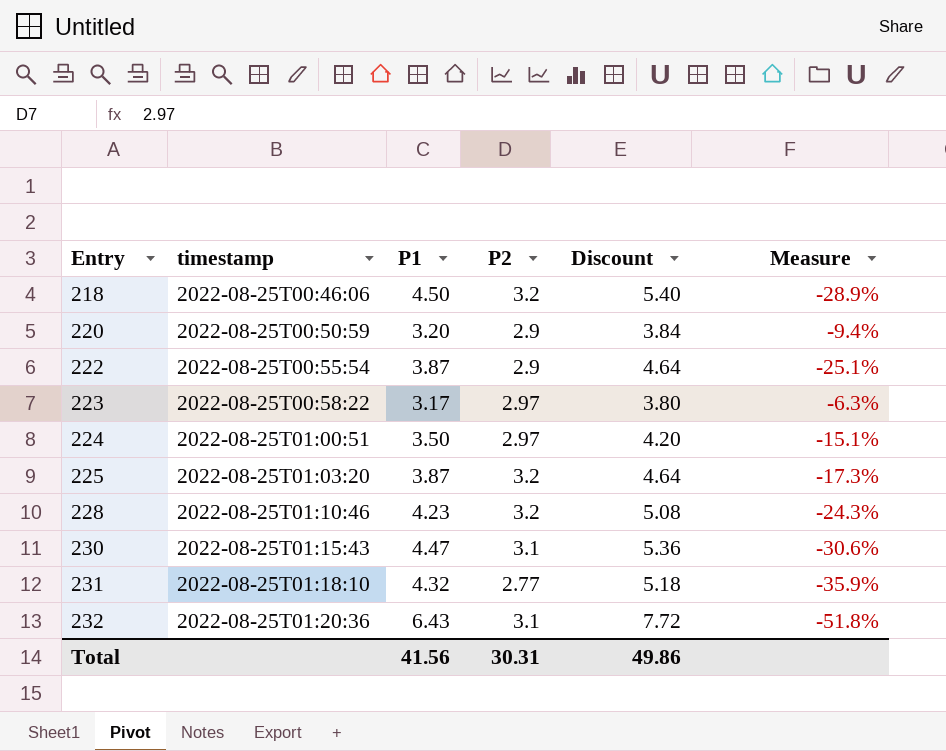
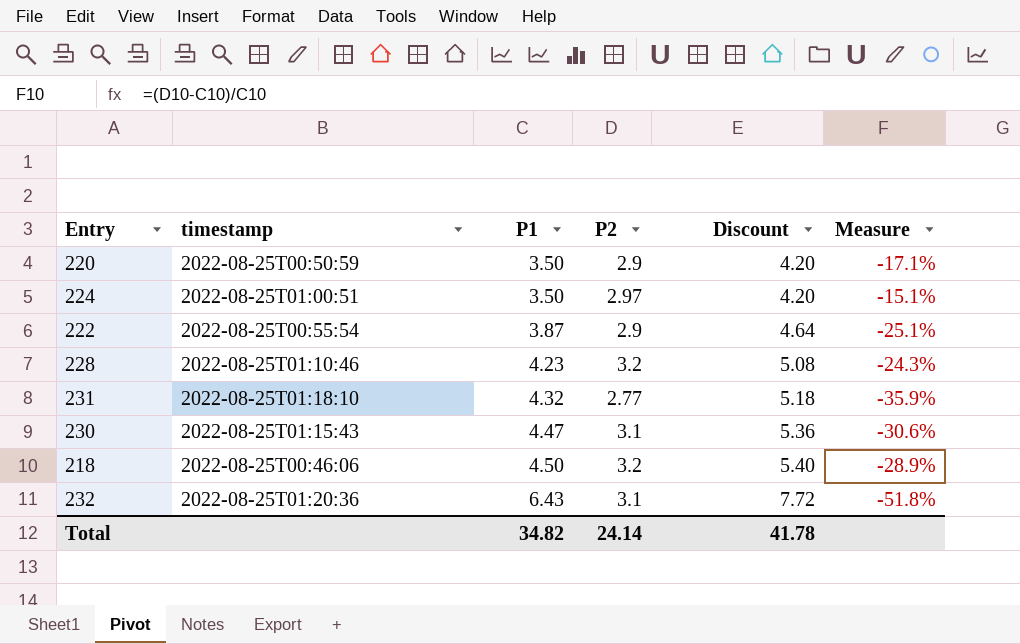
row order: Entry ascending -> P1 ascending
row 223: 2022-08-25T00:58:22 | 3.17 | 2.97 | 3.80 | -6.3% -> none
row 225: 2022-08-25T01:03:20 | 3.87 | 3.2 | 4.64 | -17.3% -> none
220 | P1: 3.20 -> 3.50
220 | Discount: 3.84 -> 4.20
220 | Measure: -9.4% -> -17.1%
Total | P1: 41.56 -> 34.82
Total | P2: 30.31 -> 24.14
Total | Discount: 49.86 -> 41.78

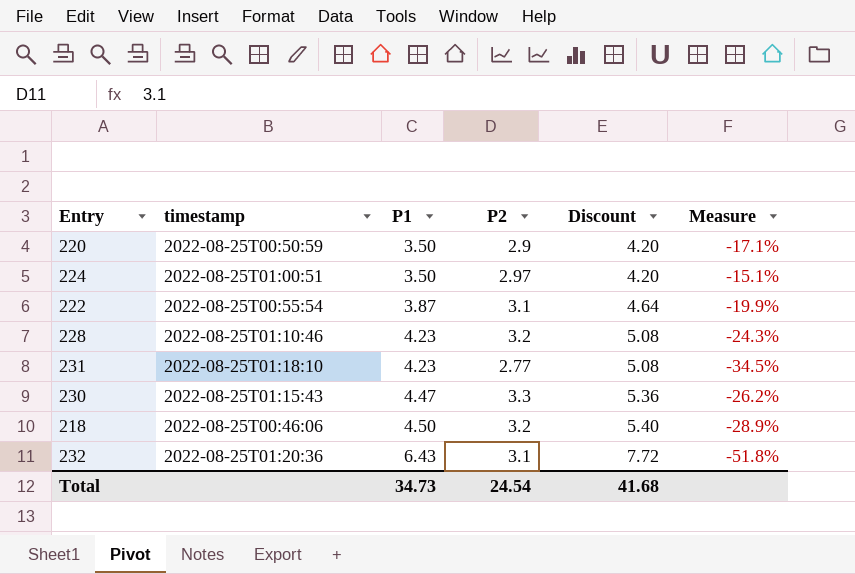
222 | P2: 2.9 -> 3.1
222 | Measure: -25.1% -> -19.9%
231 | P1: 4.32 -> 4.23
231 | Discount: 5.18 -> 5.08
231 | Measure: -35.9% -> -34.5%
230 | P2: 3.1 -> 3.3
230 | Measure: -30.6% -> -26.2%
Total | P1: 34.82 -> 34.73
Total | P2: 24.14 -> 24.54
Total | Discount: 41.78 -> 41.68

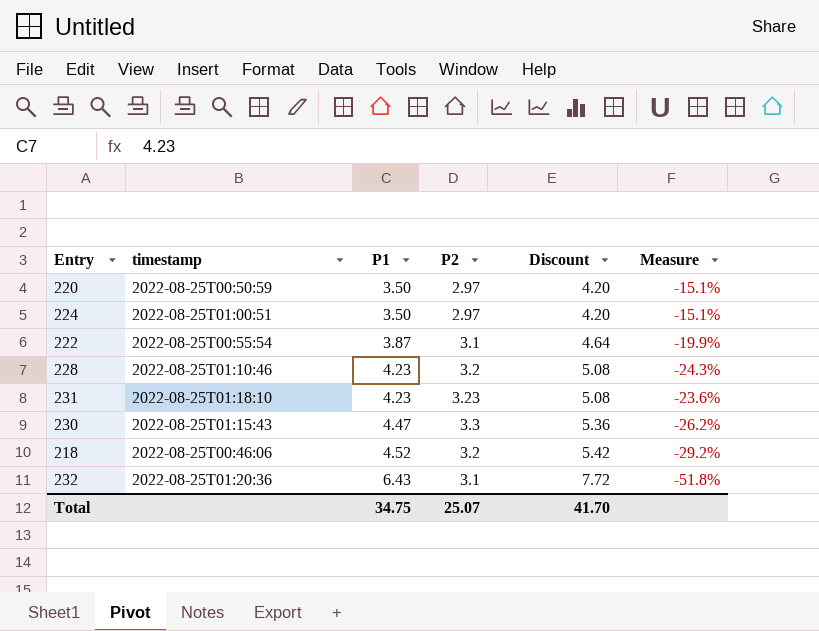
220 | P2: 2.9 -> 2.97
220 | Measure: -17.1% -> -15.1%
231 | P2: 2.77 -> 3.23
231 | Measure: -34.5% -> -23.6%
218 | P1: 4.50 -> 4.52
218 | Discount: 5.40 -> 5.42
218 | Measure: -28.9% -> -29.2%
Total | P1: 34.73 -> 34.75
Total | P2: 24.54 -> 25.07
Total | Discount: 41.68 -> 41.70

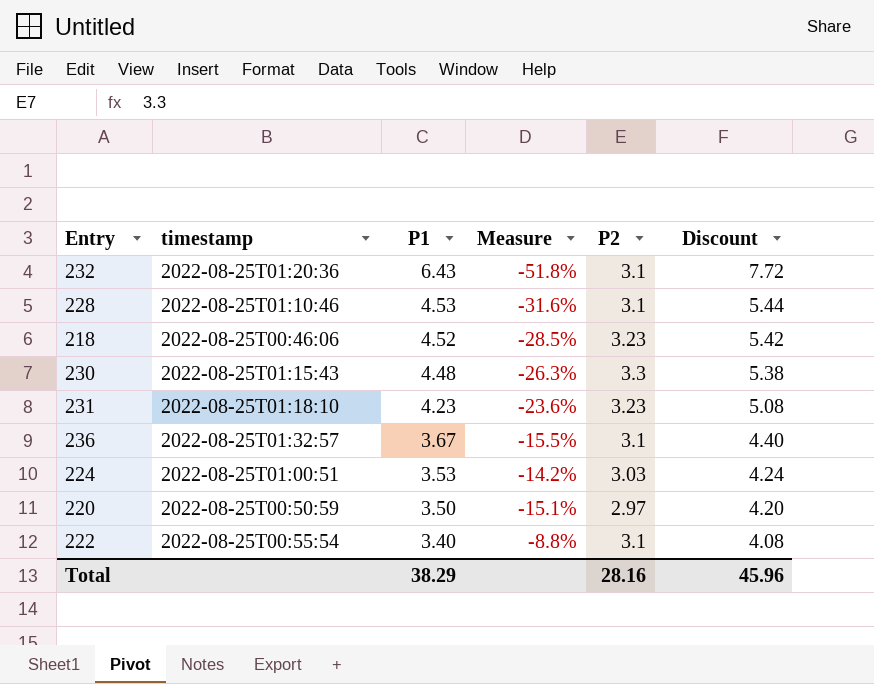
row order: P1 ascending -> P1 descending
column Measure | position: 6 -> 4
228 | P1: 4.23 -> 4.53
228 | Measure: -24.3% -> -31.6%
228 | P2: 3.2 -> 3.1
228 | Discount: 5.08 -> 5.44
218 | Measure: -29.2% -> -28.5%
218 | P2: 3.2 -> 3.23
230 | P1: 4.47 -> 4.48
230 | Measure: -26.2% -> -26.3%
230 | Discount: 5.36 -> 5.38
row 236: none -> 2022-08-25T01:32:57 | 3.67 | -15.5% | 3.1 | 4.40
224 | P1: 3.50 -> 3.53
224 | Measure: -15.1% -> -14.2%
224 | P2: 2.97 -> 3.03
224 | Discount: 4.20 -> 4.24
222 | P1: 3.87 -> 3.40
222 | Measure: -19.9% -> -8.8%
222 | Discount: 4.64 -> 4.08
Total | P1: 34.75 -> 38.29
Total | P2: 25.07 -> 28.16
Total | Discount: 41.70 -> 45.96

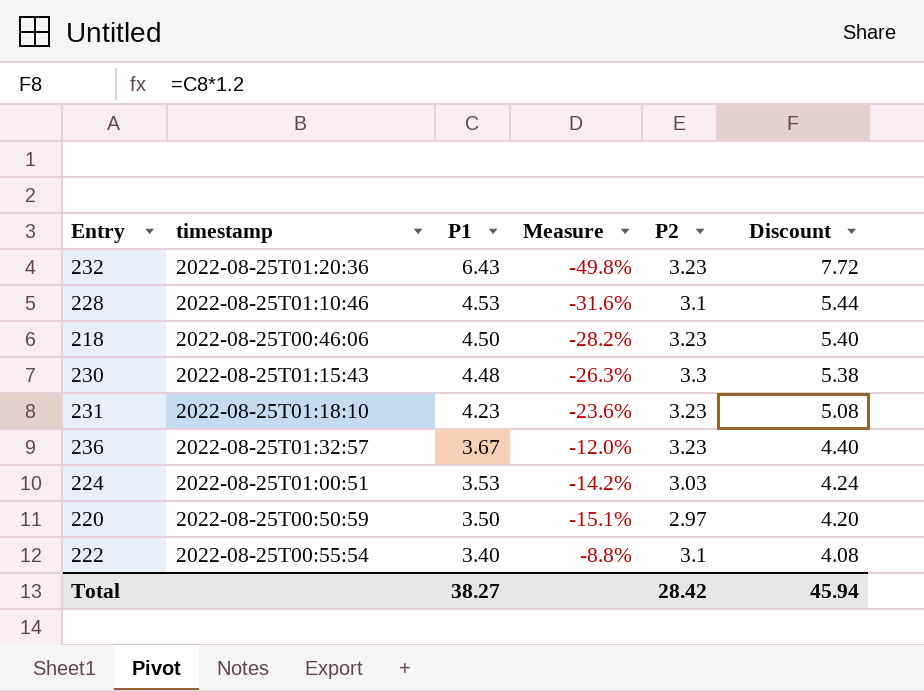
232 | Measure: -51.8% -> -49.8%
232 | P2: 3.1 -> 3.23
218 | P1: 4.52 -> 4.50
218 | Measure: -28.5% -> -28.2%
218 | Discount: 5.42 -> 5.40
236 | Measure: -15.5% -> -12.0%
236 | P2: 3.1 -> 3.23
Total | P1: 38.29 -> 38.27
Total | P2: 28.16 -> 28.42
Total | Discount: 45.96 -> 45.94

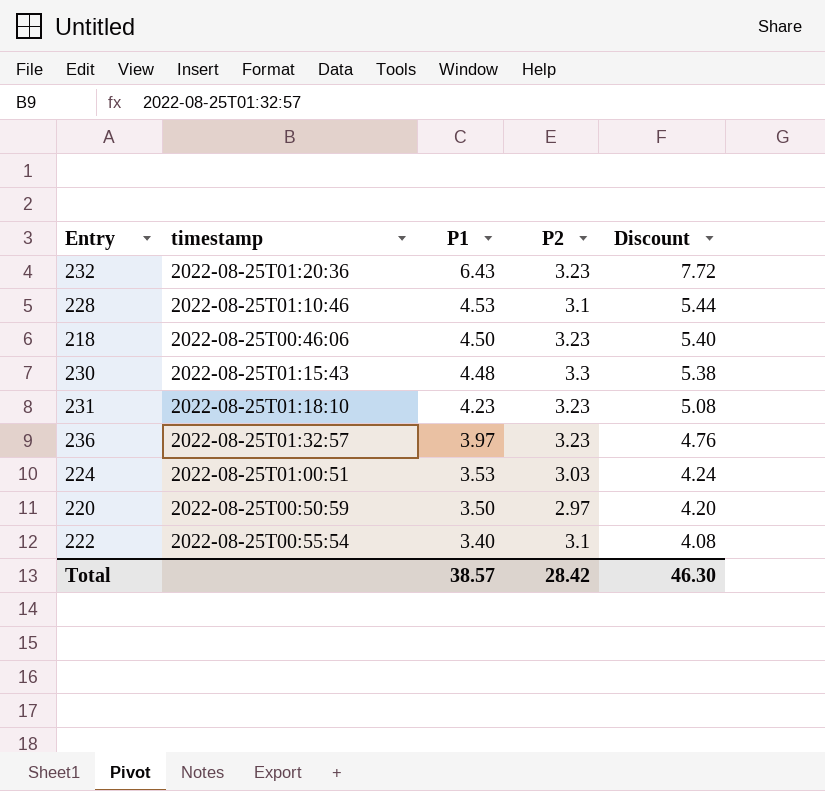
column Measure | formula: ([P2] - [P1]) / [P1] -> none
236 | P1: 3.67 -> 3.97
236 | Discount: 4.40 -> 4.76
Total | P1: 38.27 -> 38.57
Total | Discount: 45.94 -> 46.30

